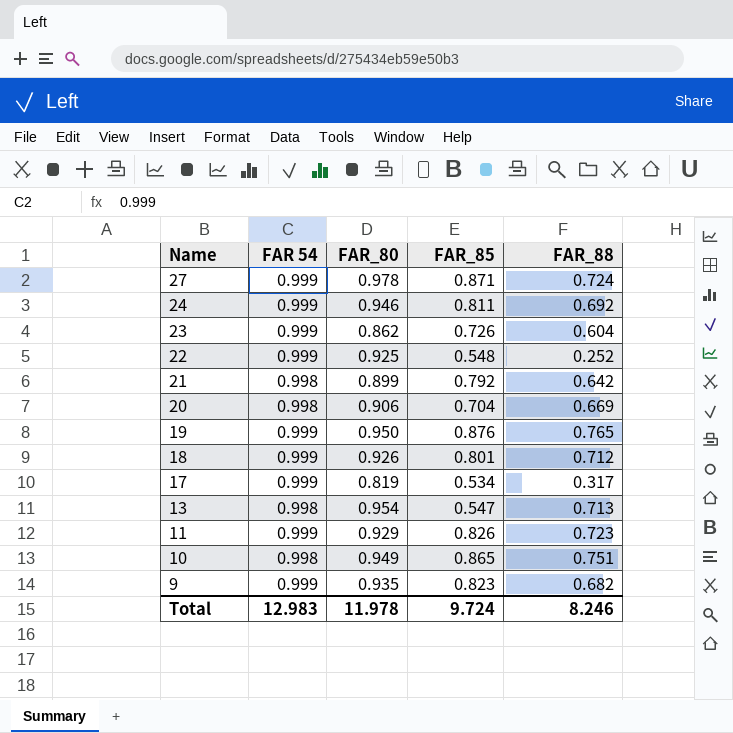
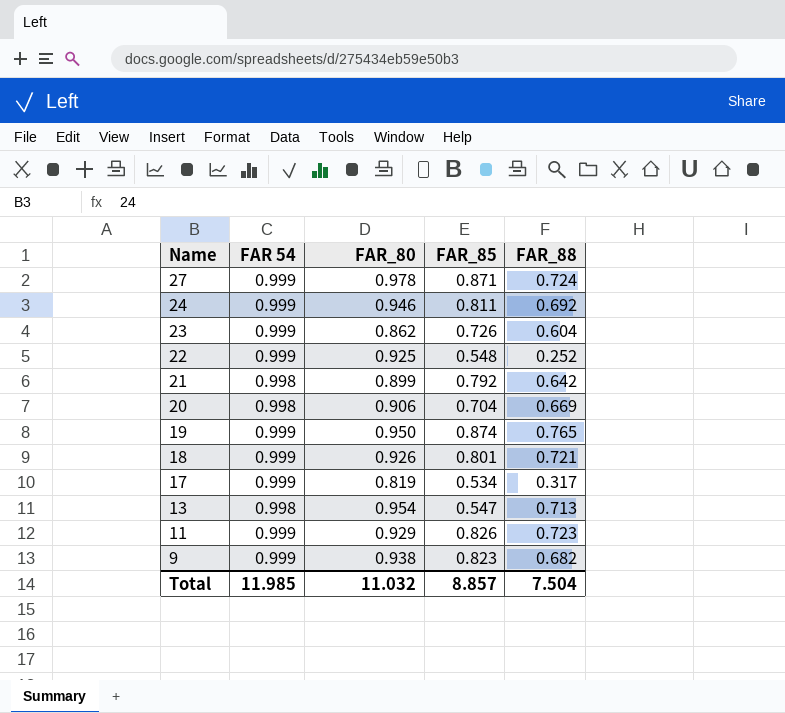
row 10: 0.998 | 0.949 | 0.865 | 0.751 -> none
19 | FAR_85: 0.876 -> 0.874
18 | FAR_88: 0.712 -> 0.721
9 | FAR_80: 0.935 -> 0.938
Total | FAR 54: 12.983 -> 11.985
Total | FAR_80: 11.978 -> 11.032
Total | FAR_85: 9.724 -> 8.857
Total | FAR_88: 8.246 -> 7.504

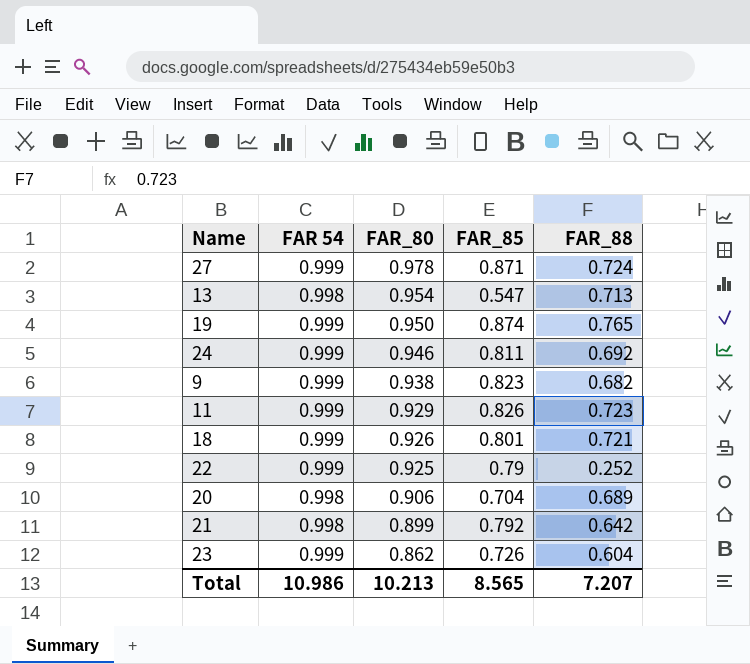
row order: Name descending -> FAR_80 descending
row 17: 0.999 | 0.819 | 0.534 | 0.317 -> none
22 | FAR_85: 0.548 -> 0.79
20 | FAR_88: 0.669 -> 0.689
Total | FAR 54: 11.985 -> 10.986
Total | FAR_80: 11.032 -> 10.213
Total | FAR_85: 8.857 -> 8.565
Total | FAR_88: 7.504 -> 7.207

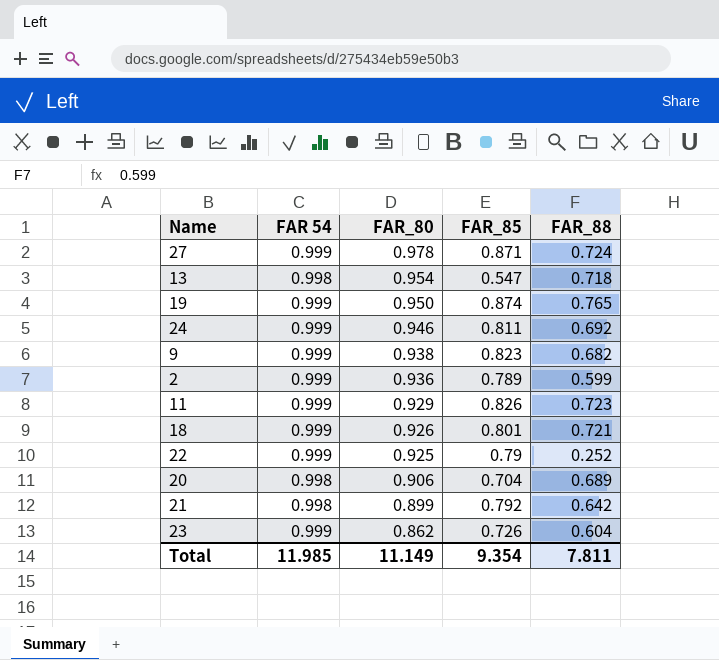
13 | FAR_88: 0.713 -> 0.718
row 2: none -> 0.999 | 0.936 | 0.789 | 0.599
Total | FAR 54: 10.986 -> 11.985
Total | FAR_80: 10.213 -> 11.149
Total | FAR_85: 8.565 -> 9.354
Total | FAR_88: 7.207 -> 7.811

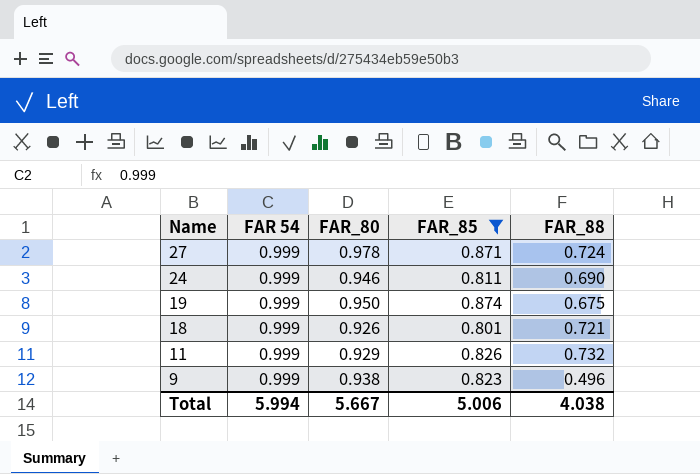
filter: none -> FAR_85 >= 0.801
row order: FAR_80 descending -> Name descending
24 | FAR_88: 0.692 -> 0.690
19 | FAR_88: 0.765 -> 0.675
11 | FAR_88: 0.723 -> 0.732
9 | FAR_88: 0.682 -> 0.496
Total | FAR 54: 11.985 -> 5.994
Total | FAR_80: 11.149 -> 5.667
Total | FAR_85: 9.354 -> 5.006
Total | FAR_88: 7.811 -> 4.038

